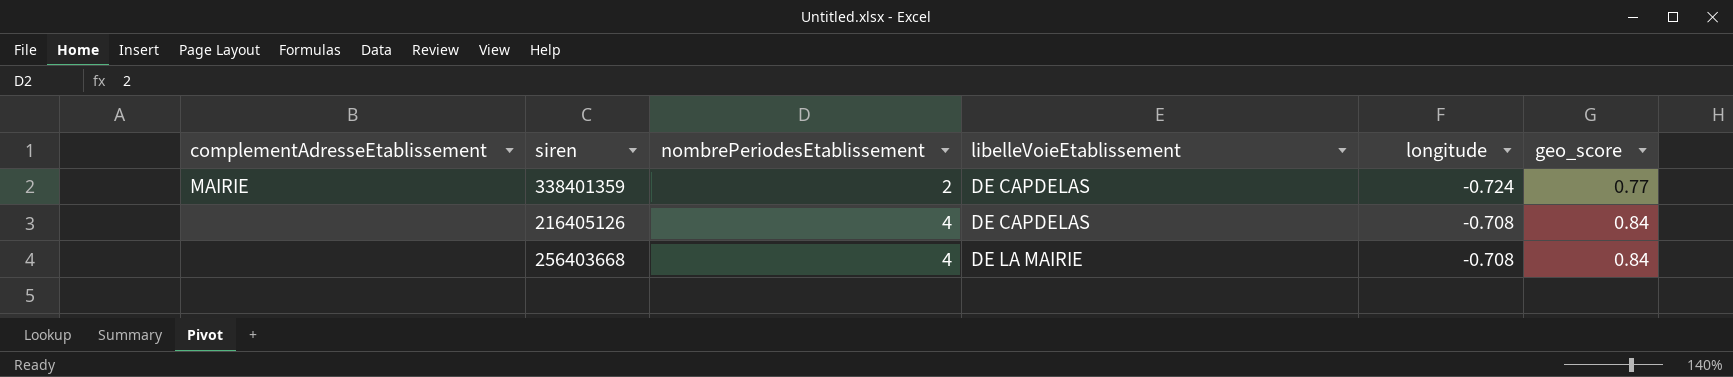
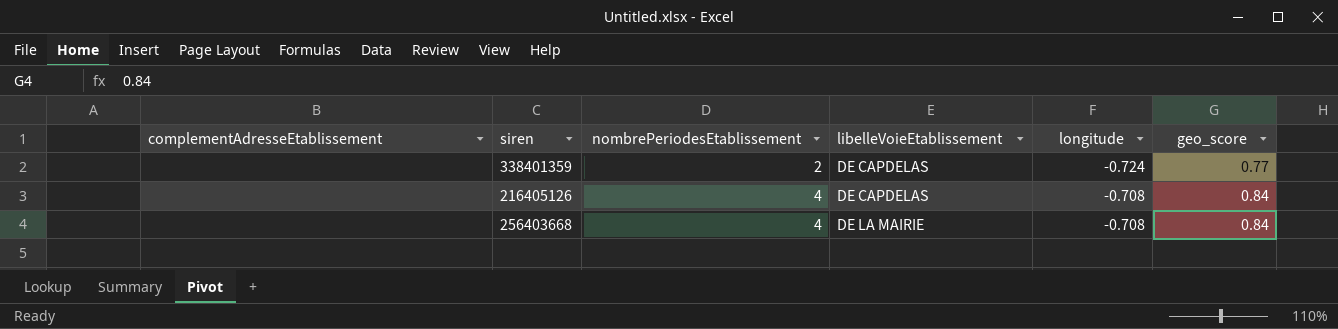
338401359 | complementAdresseEtablissement: MAIRIE -> none

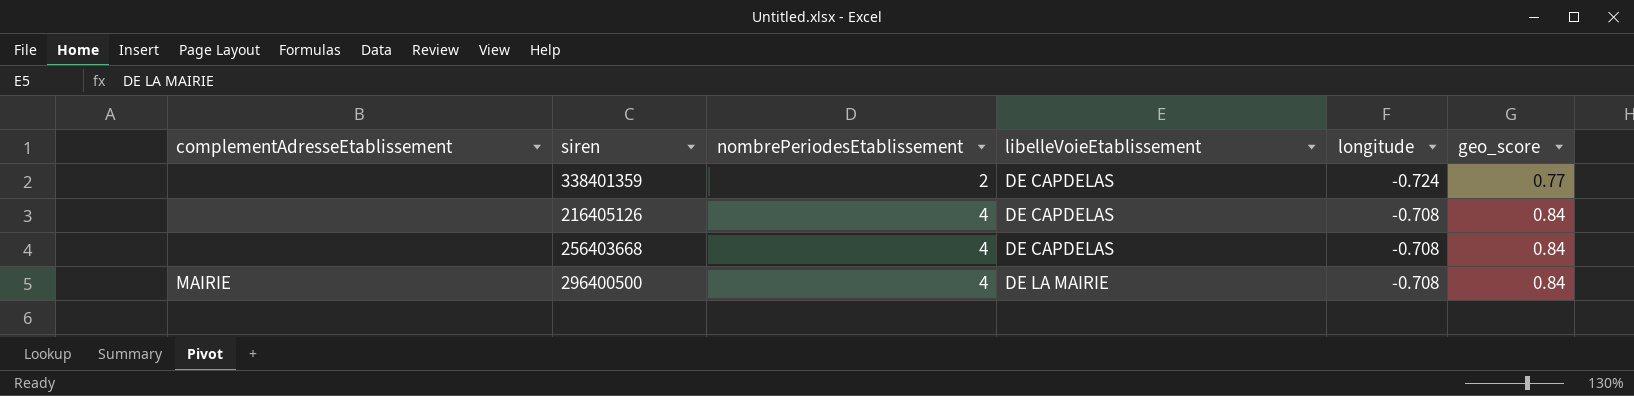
256403668 | libelleVoieEtablissement: DE LA MAIRIE -> DE CAPDELAS
row 296400500: none -> MAIRIE | 4 | DE LA MAIRIE | -0.708 | 0.84

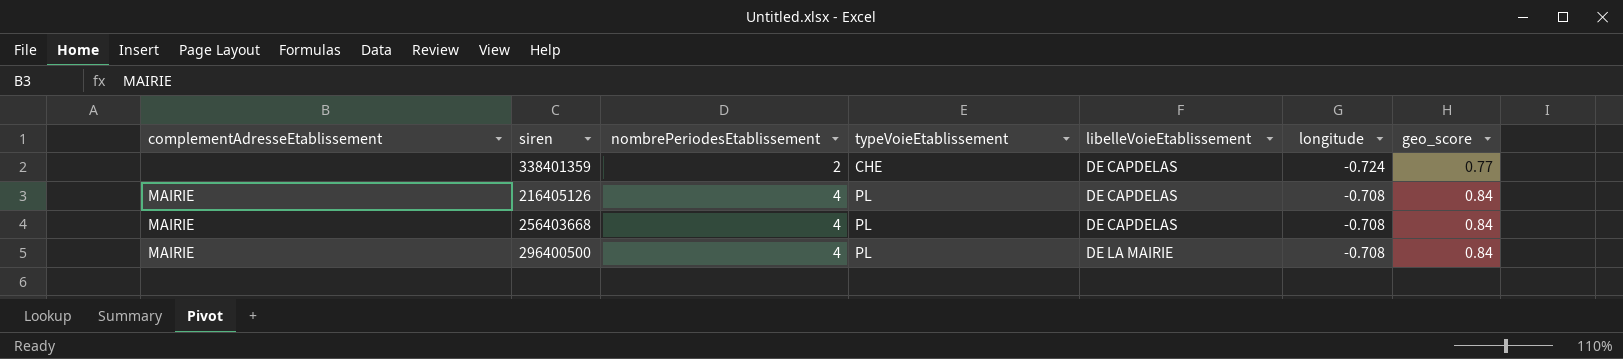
column typeVoieEtablissement | position: none -> 4
216405126 | complementAdresseEtablissement: none -> MAIRIE
256403668 | complementAdresseEtablissement: none -> MAIRIE

